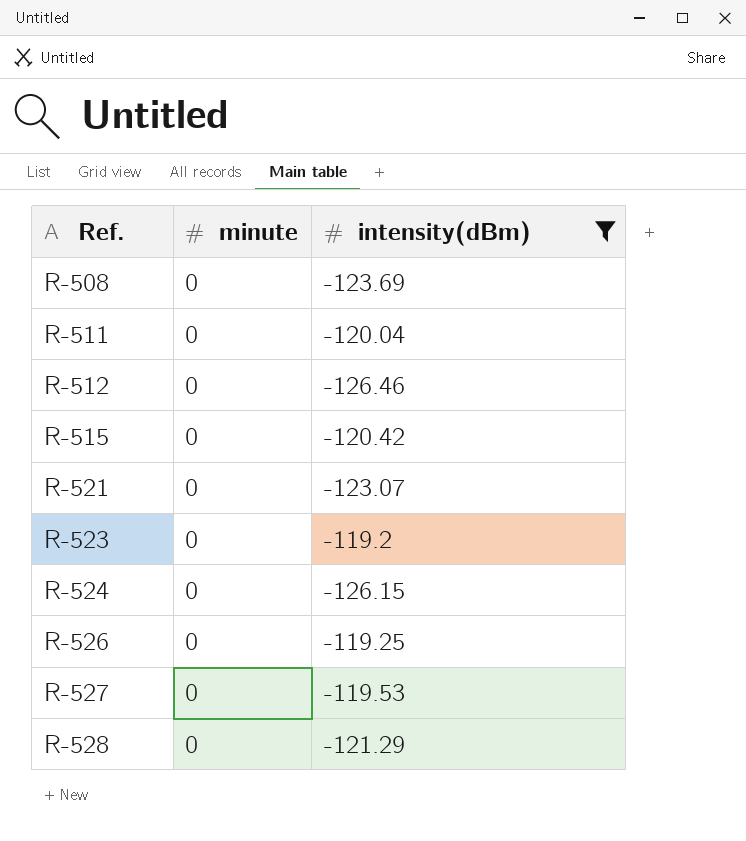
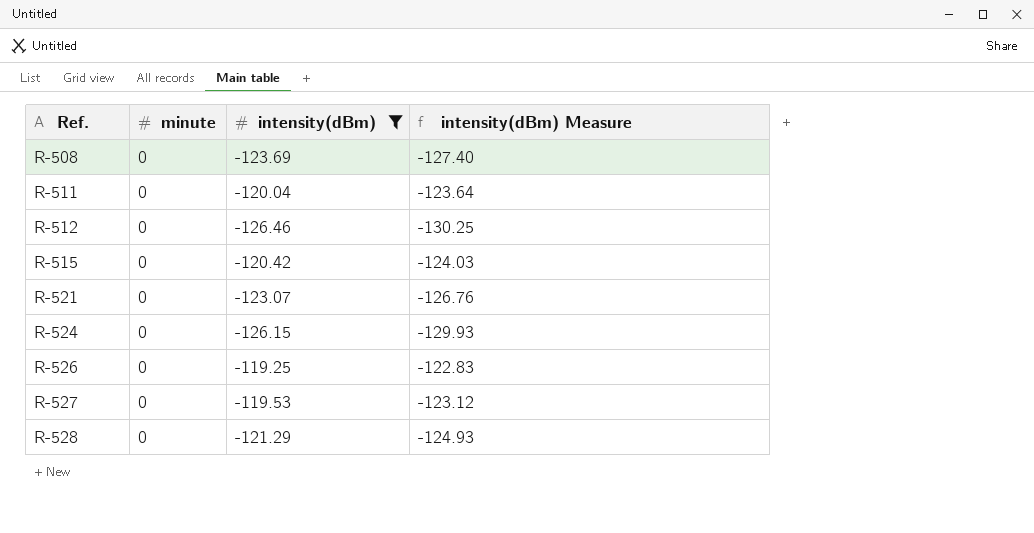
column intensity(dBm) Measure | formula: none -> [intensity(dBm)] * 1.03
row R-523: 0 | -119.2 -> none

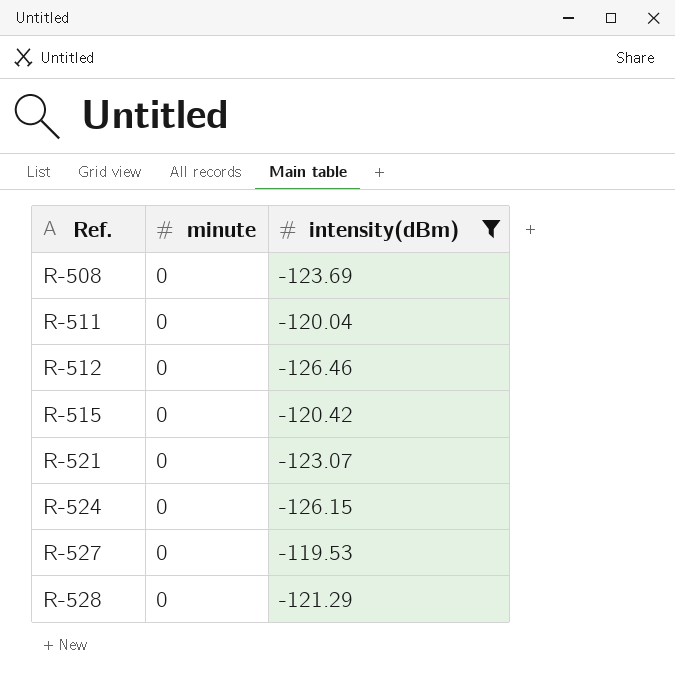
column intensity(dBm) Measure | formula: [intensity(dBm)] * 1.03 -> none
row R-526: 0 | -119.25 | -122.83 -> none

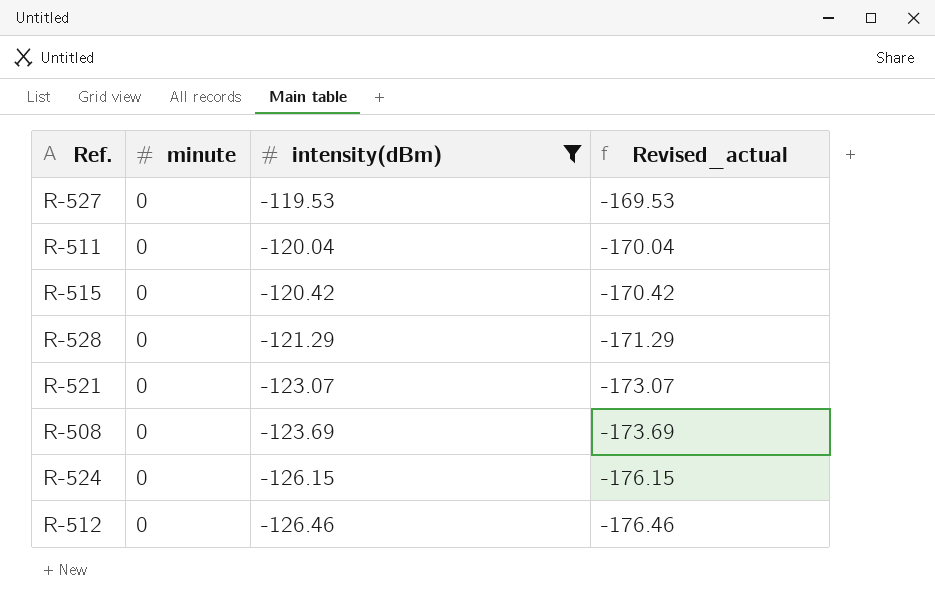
row order: Ref. ascending -> intensity(dBm) descending
column Revised_actual | formula: none -> [intensity(dBm)] - 50

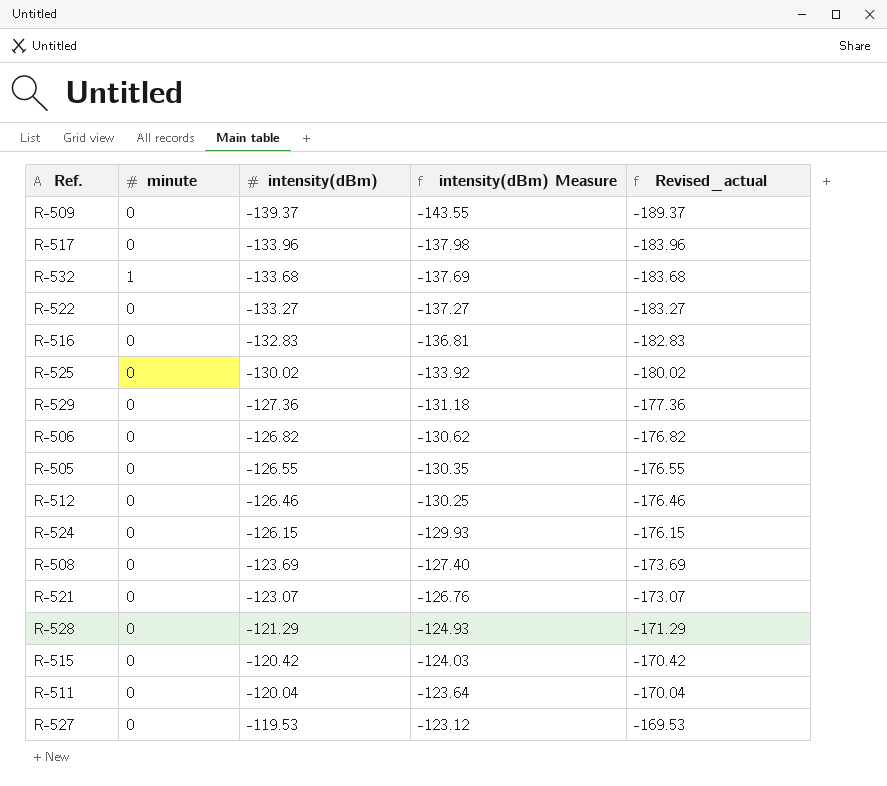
filter: intensity(dBm) >= -126.46 -> none
row order: intensity(dBm) descending -> intensity(dBm) ascending
column intensity(dBm) Measure | formula: none -> [intensity(dBm)] * 1.03

